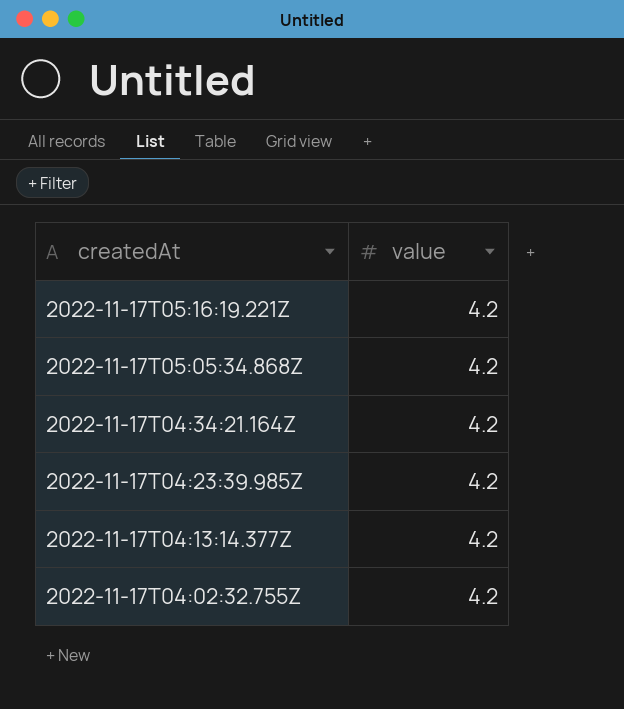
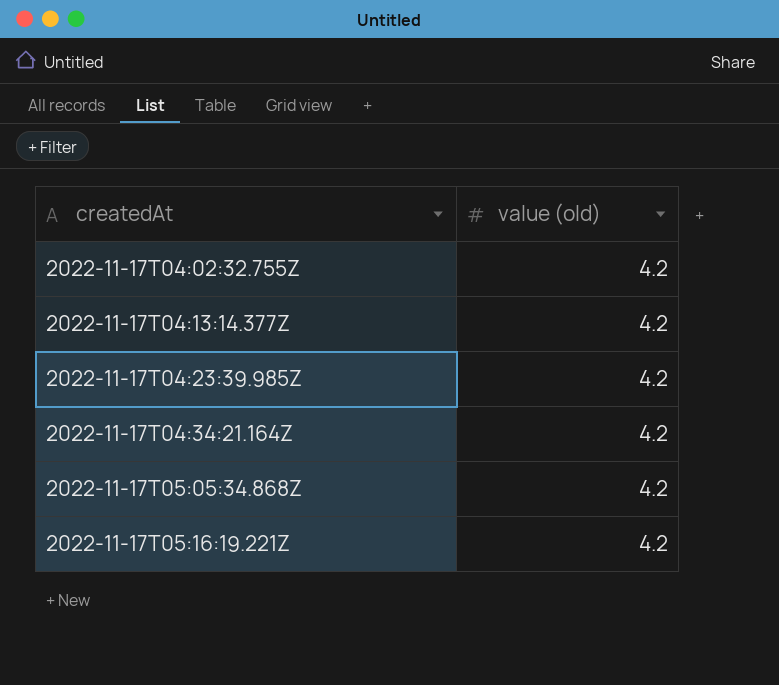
row order: createdAt descending -> createdAt ascending
column name: value -> value (old)

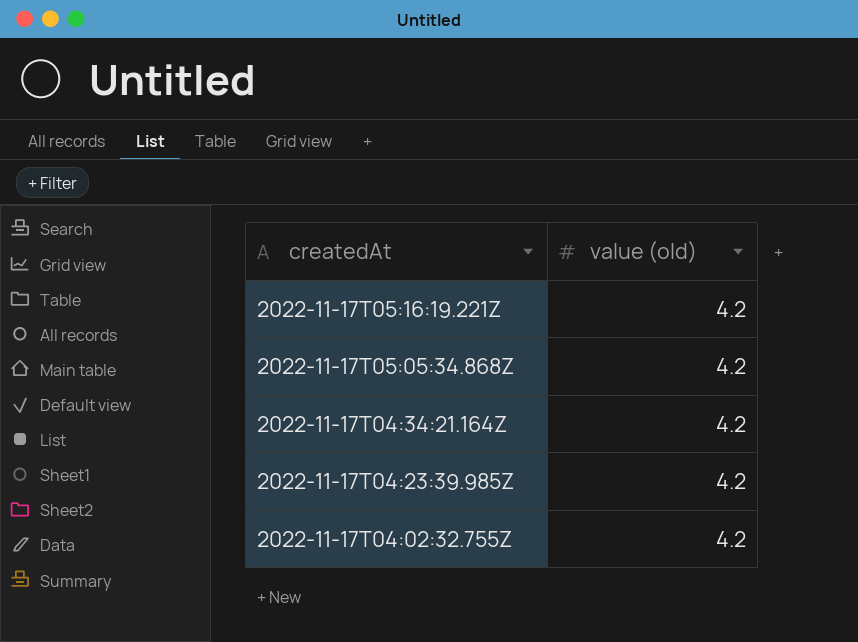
row order: createdAt ascending -> createdAt descending
row 2022-11-17T04:13:14.377Z: 4.2 -> none

